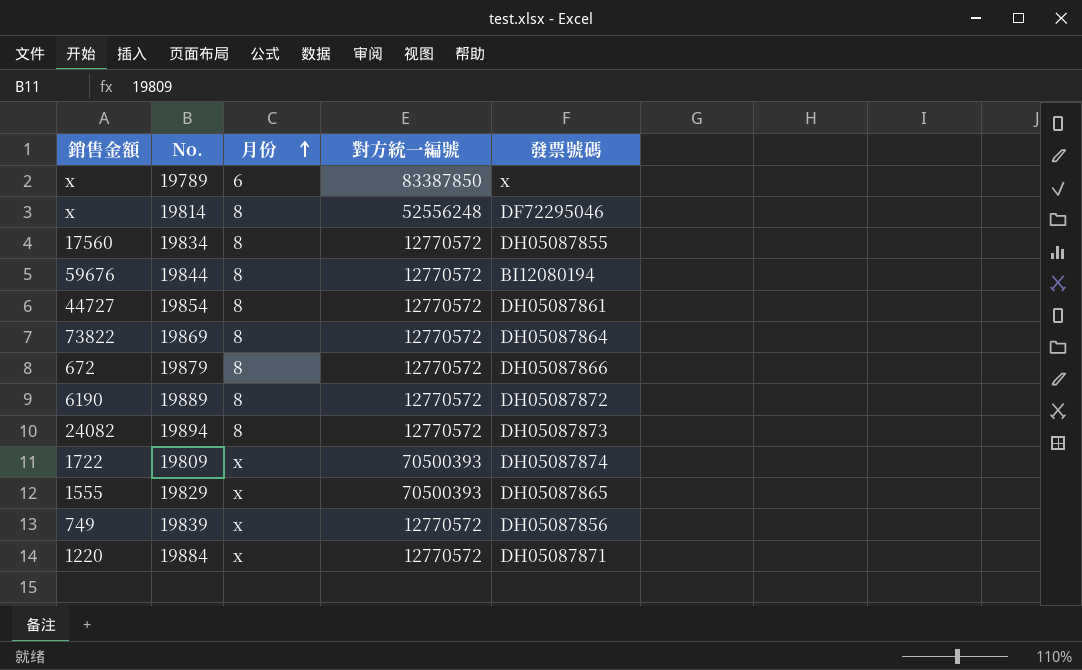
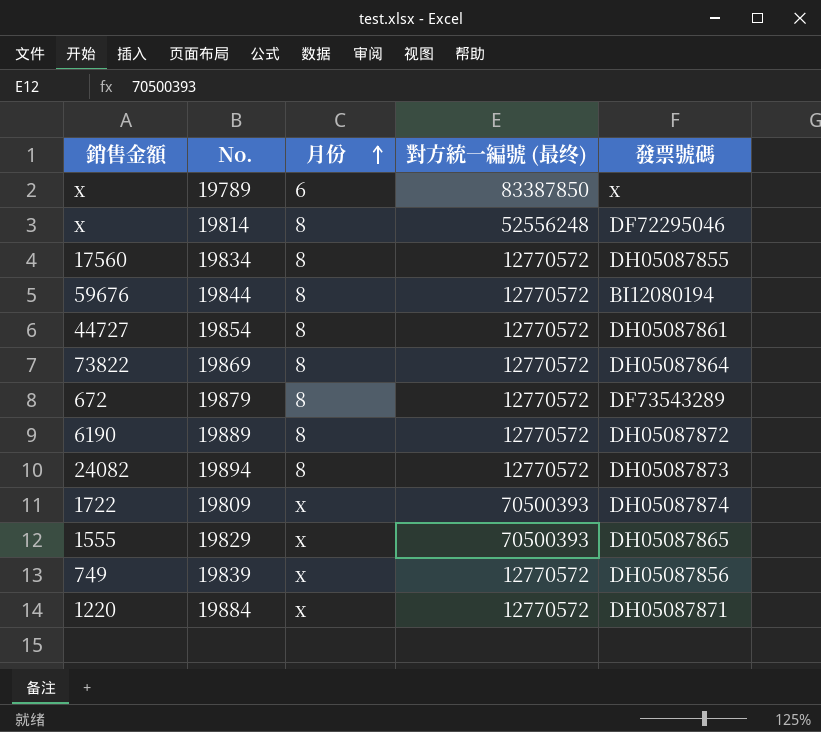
column name: 對方統一編號 -> 對方統一編號 (最终)
19879 | 發票號碼: DH05087866 -> DF73543289

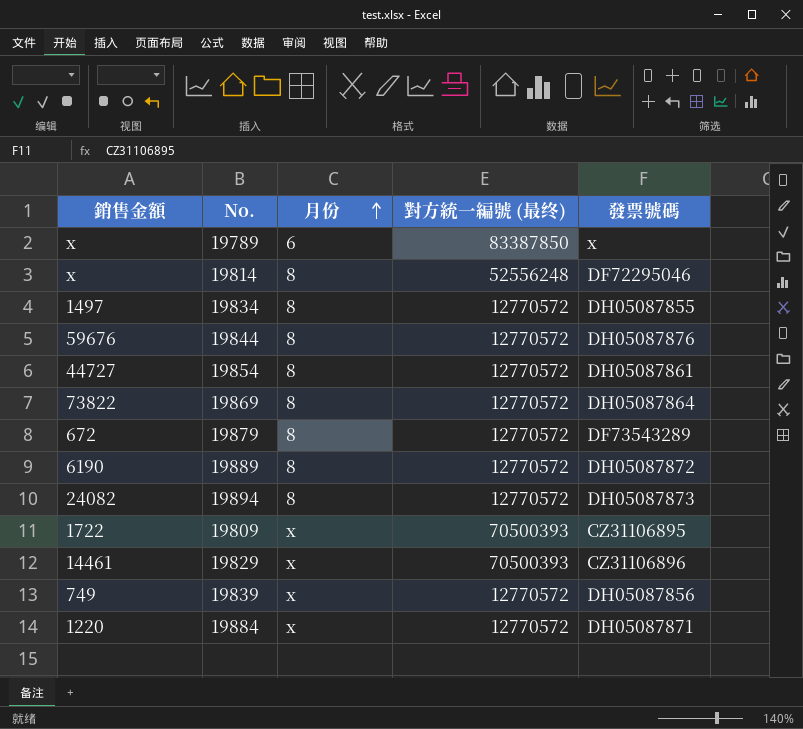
19834 | 銷售金額: 17560 -> 1497
19844 | 發票號碼: BI12080194 -> DH05087876
19809 | 發票號碼: DH05087874 -> CZ31106895
19829 | 銷售金額: 1555 -> 14461
19829 | 發票號碼: DH05087865 -> CZ31106896

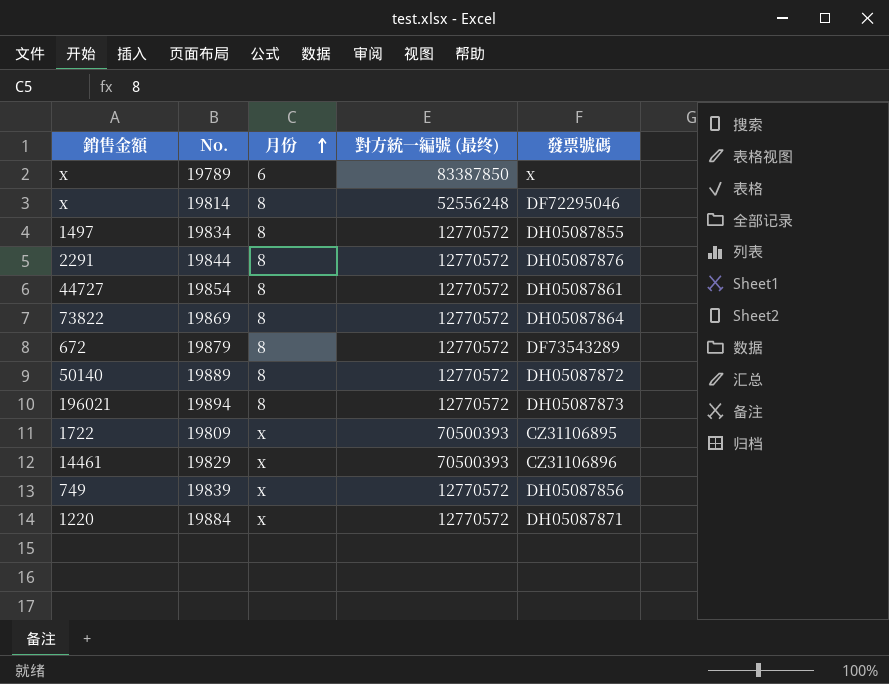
19844 | 銷售金額: 59676 -> 2291
19889 | 銷售金額: 6190 -> 50140
19894 | 銷售金額: 24082 -> 196021

